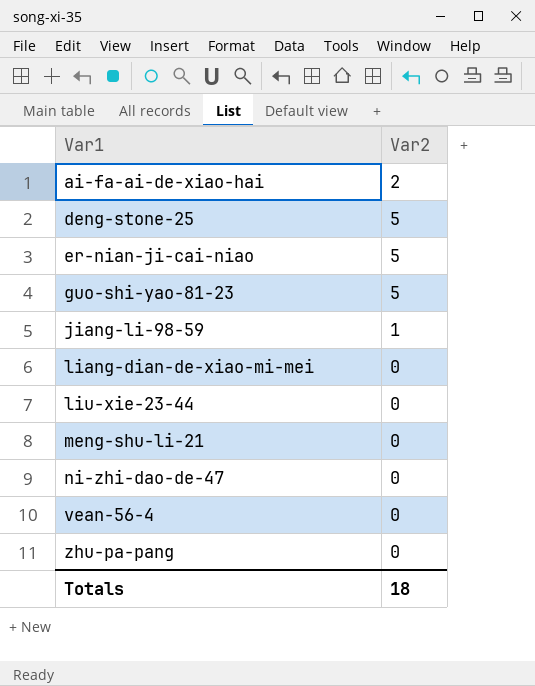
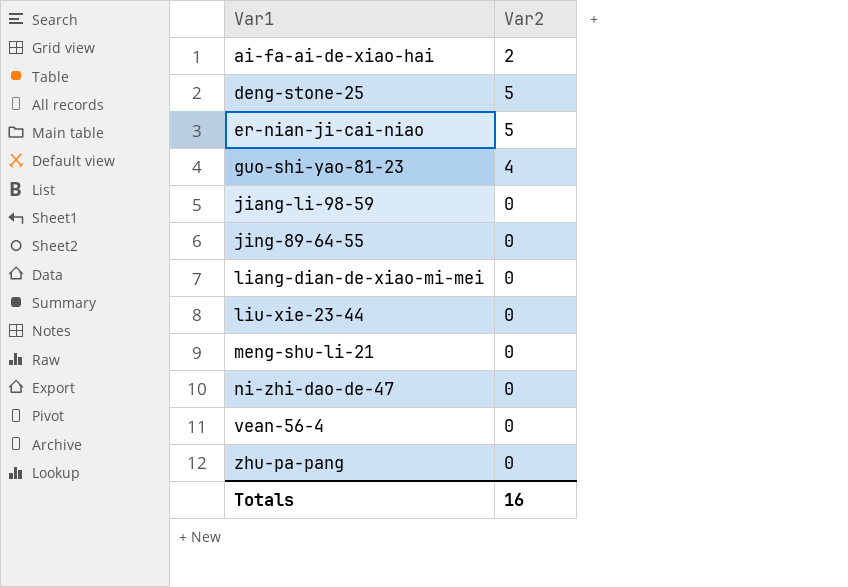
guo-shi-yao-81-23 | Var2: 5 -> 4
jiang-li-98-59 | Var2: 1 -> 0
row jing-89-64-55: none -> 0
Totals | Var2: 18 -> 16

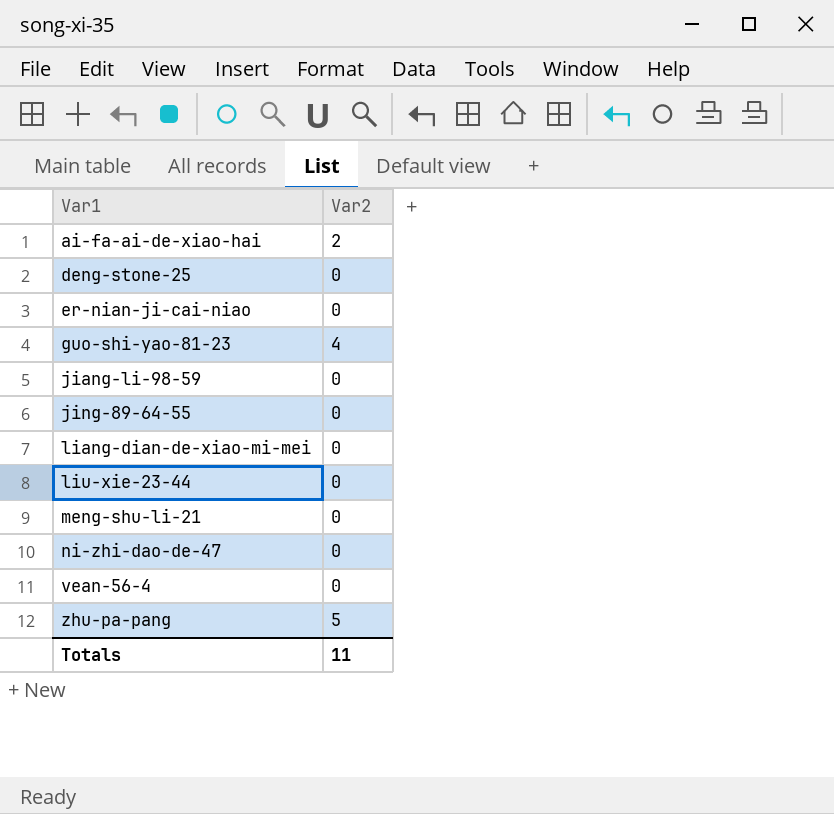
deng-stone-25 | Var2: 5 -> 0
er-nian-ji-cai-niao | Var2: 5 -> 0
zhu-pa-pang | Var2: 0 -> 5
Totals | Var2: 16 -> 11

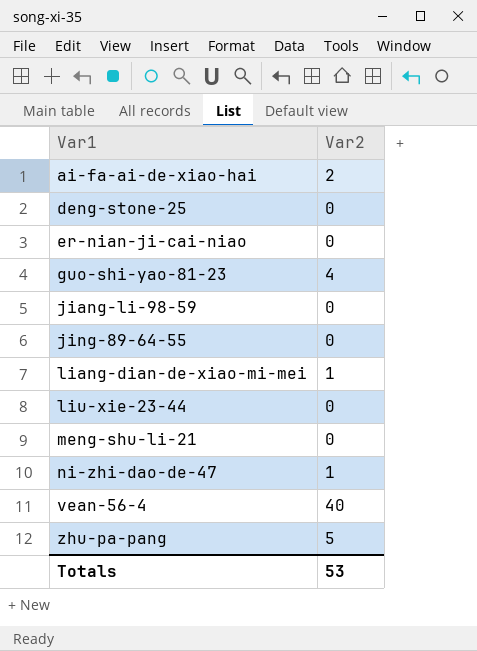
liang-dian-de-xiao-mi-mei | Var2: 0 -> 1
ni-zhi-dao-de-47 | Var2: 0 -> 1
vean-56-4 | Var2: 0 -> 40
Totals | Var2: 11 -> 53

